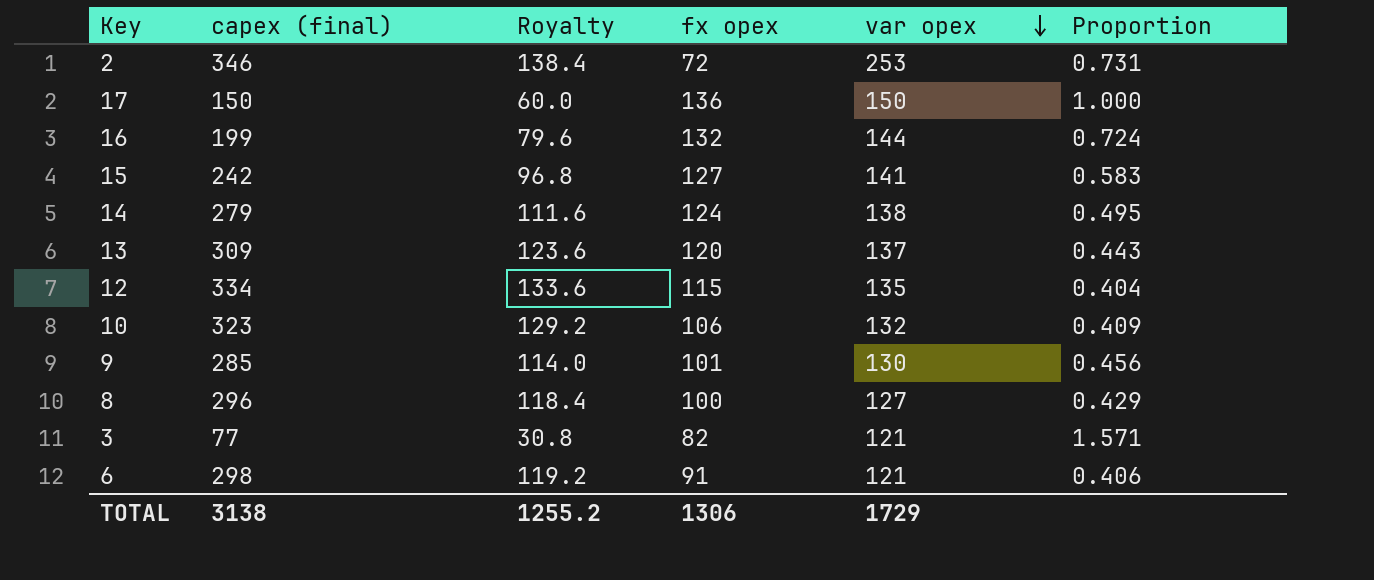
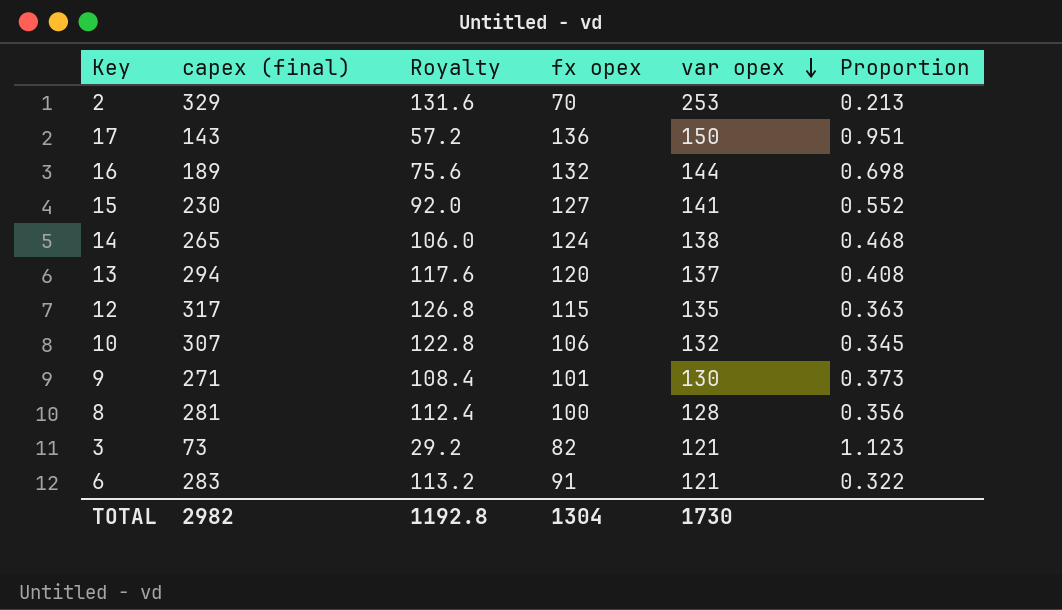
column Proportion | formula: [var opex] / [capex (final)] -> [fx opex] / [capex (final)]
2 | capex (final): 346 -> 329
2 | Royalty: 138.4 -> 131.6
2 | fx opex: 72 -> 70
17 | capex (final): 150 -> 143
17 | Royalty: 60.0 -> 57.2
16 | capex (final): 199 -> 189
16 | Royalty: 79.6 -> 75.6
15 | capex (final): 242 -> 230
15 | Royalty: 96.8 -> 92.0
14 | capex (final): 279 -> 265
14 | Royalty: 111.6 -> 106.0
13 | capex (final): 309 -> 294
13 | Royalty: 123.6 -> 117.6
12 | capex (final): 334 -> 317
12 | Royalty: 133.6 -> 126.8
10 | capex (final): 323 -> 307
10 | Royalty: 129.2 -> 122.8
9 | capex (final): 285 -> 271
9 | Royalty: 114.0 -> 108.4
8 | capex (final): 296 -> 281
8 | Royalty: 118.4 -> 112.4
8 | var opex: 127 -> 128
3 | capex (final): 77 -> 73
3 | Royalty: 30.8 -> 29.2
6 | capex (final): 298 -> 283
6 | Royalty: 119.2 -> 113.2
TOTAL | capex (final): 3138 -> 2982
TOTAL | Royalty: 1255.2 -> 1192.8
TOTAL | fx opex: 1306 -> 1304
TOTAL | var opex: 1729 -> 1730

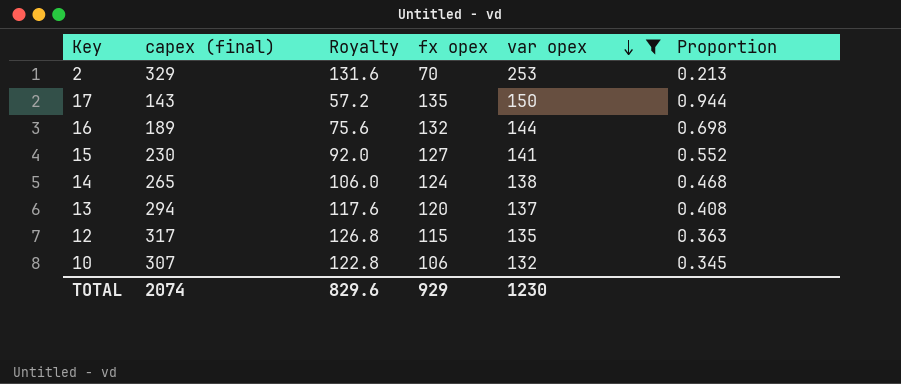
filter: none -> var opex >= 132
17 | fx opex: 136 -> 135
17 | Proportion: 0.951 -> 0.944
TOTAL | capex (final): 2982 -> 2074
TOTAL | Royalty: 1192.8 -> 829.6
TOTAL | fx opex: 1304 -> 929
TOTAL | var opex: 1730 -> 1230

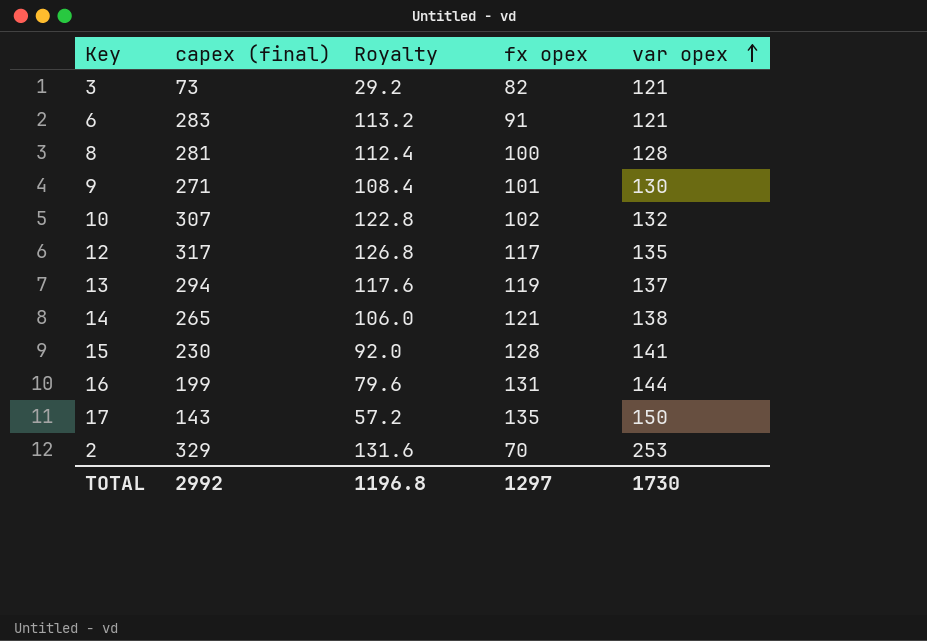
filter: var opex >= 132 -> none
row order: var opex descending -> var opex ascending
column Proportion | formula: [fx opex] / [capex (final)] -> none
10 | fx opex: 106 -> 102
12 | fx opex: 115 -> 117
13 | fx opex: 120 -> 119
14 | fx opex: 124 -> 121
15 | fx opex: 127 -> 128
16 | capex (final): 189 -> 199
16 | Royalty: 75.6 -> 79.6
16 | fx opex: 132 -> 131
TOTAL | capex (final): 2074 -> 2992
TOTAL | Royalty: 829.6 -> 1196.8
TOTAL | fx opex: 929 -> 1297
TOTAL | var opex: 1230 -> 1730

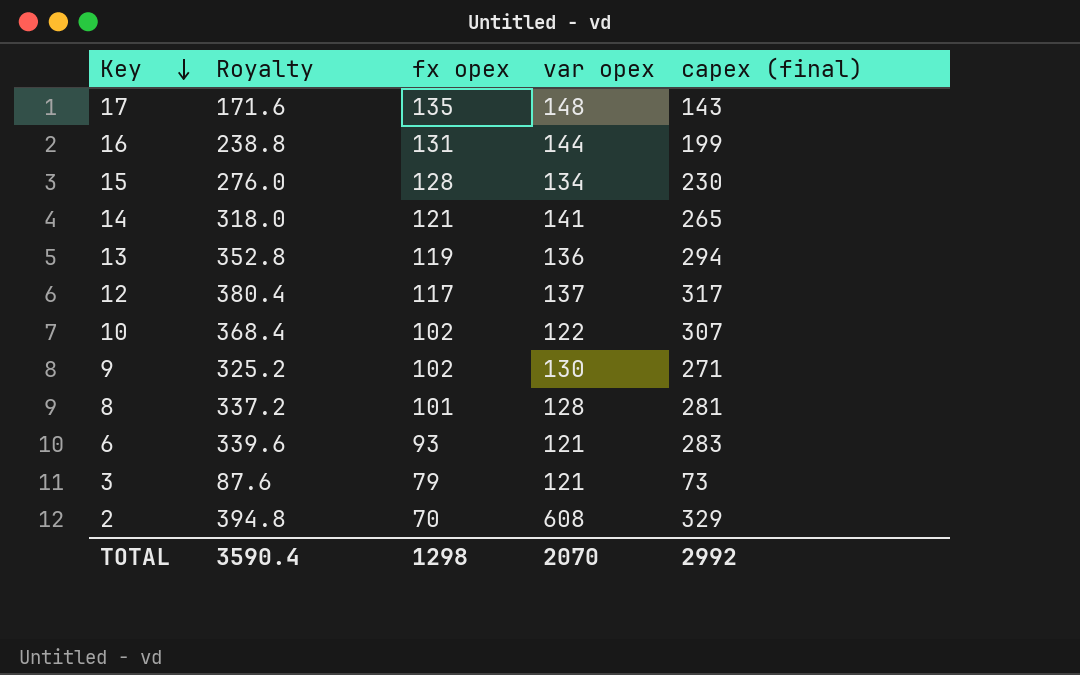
row order: var opex ascending -> Key descending
column Royalty | formula: [capex (final)] * 0.4 -> [capex (final)] * 1.2
column capex (final) | position: 2 -> 5
17 | var opex: 150 -> 148
15 | var opex: 141 -> 134
14 | var opex: 138 -> 141
13 | var opex: 137 -> 136
12 | var opex: 135 -> 137
10 | var opex: 132 -> 122
9 | fx opex: 101 -> 102
8 | fx opex: 100 -> 101
6 | fx opex: 91 -> 93
3 | fx opex: 82 -> 79
2 | var opex: 253 -> 608
TOTAL | Royalty: 1196.8 -> 3590.4
TOTAL | fx opex: 1297 -> 1298
TOTAL | var opex: 1730 -> 2070

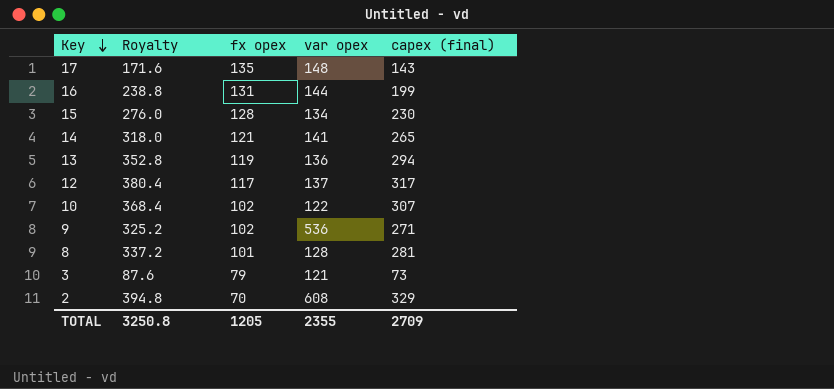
row 6: 339.6 | 93 | 121 | 283 -> none
9 | var opex: 130 -> 536
TOTAL | Royalty: 3590.4 -> 3250.8
TOTAL | fx opex: 1298 -> 1205
TOTAL | var opex: 2070 -> 2355
TOTAL | capex (final): 2992 -> 2709

